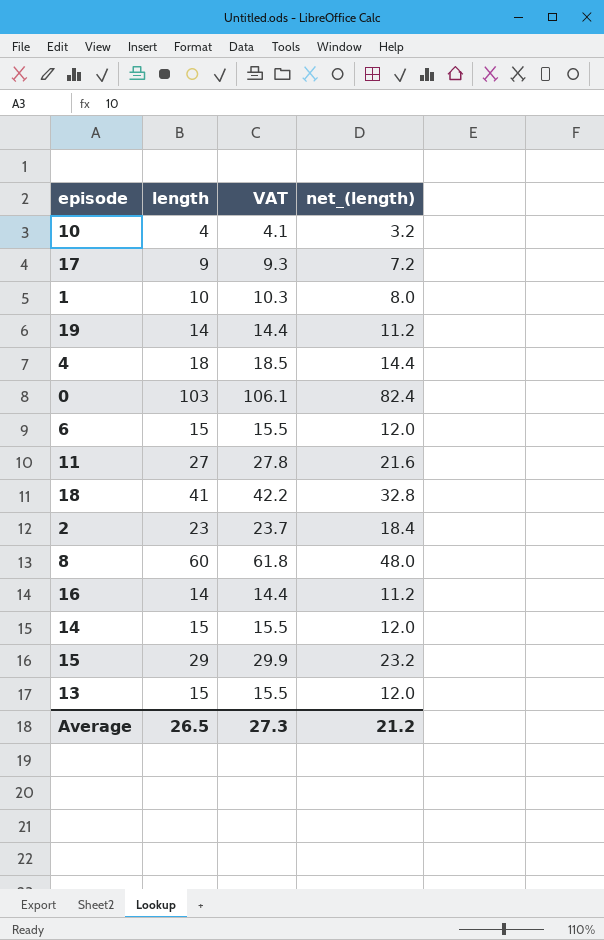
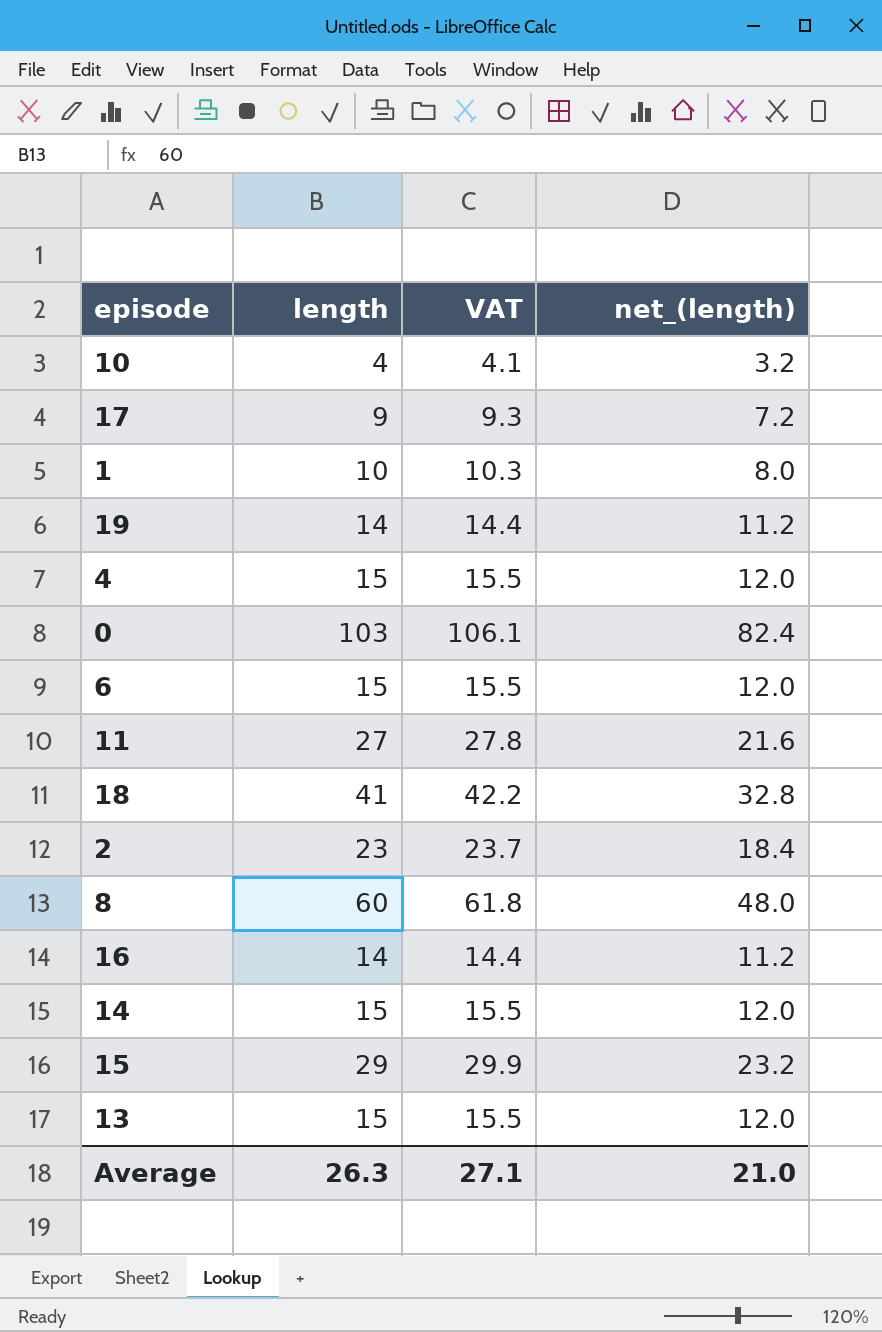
4 | length: 18 -> 15
4 | VAT: 18.5 -> 15.5
4 | net_(length): 14.4 -> 12.0
Average | length: 26.5 -> 26.3
Average | VAT: 27.3 -> 27.1
Average | net_(length): 21.2 -> 21.0

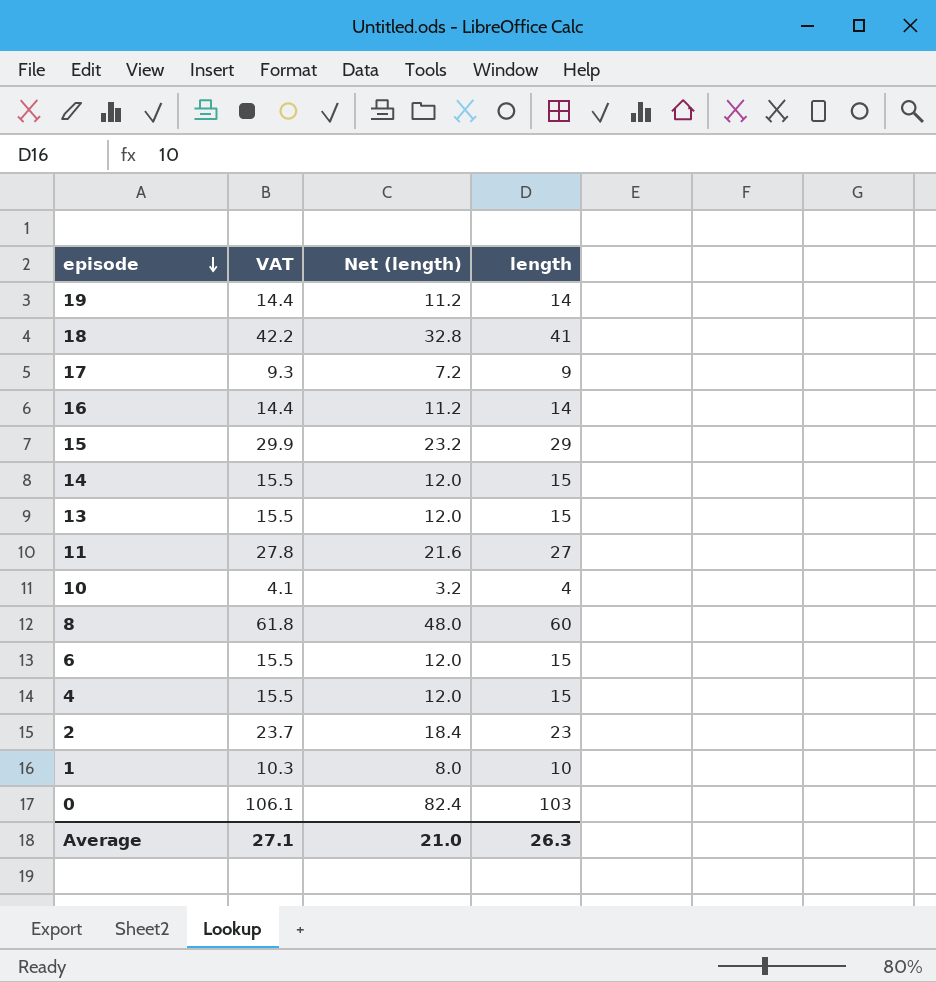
row order: none -> episode descending
column name: net_(length) -> Net (length)
column length | position: 2 -> 4

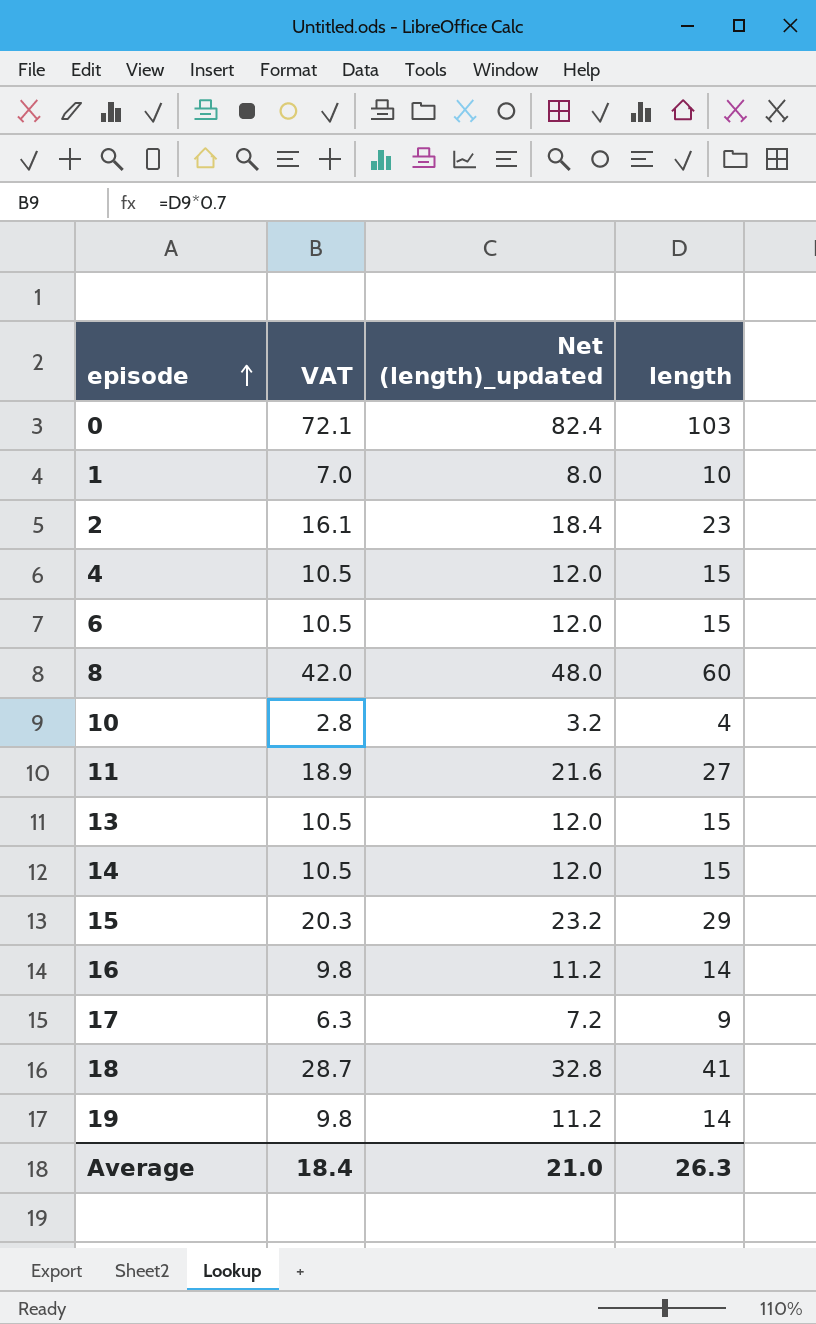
row order: episode descending -> episode ascending
column VAT | formula: [length] * 1.03 -> [length] * 0.7
column name: Net (length) -> Net (length)_updated
Average | VAT: 27.1 -> 18.4

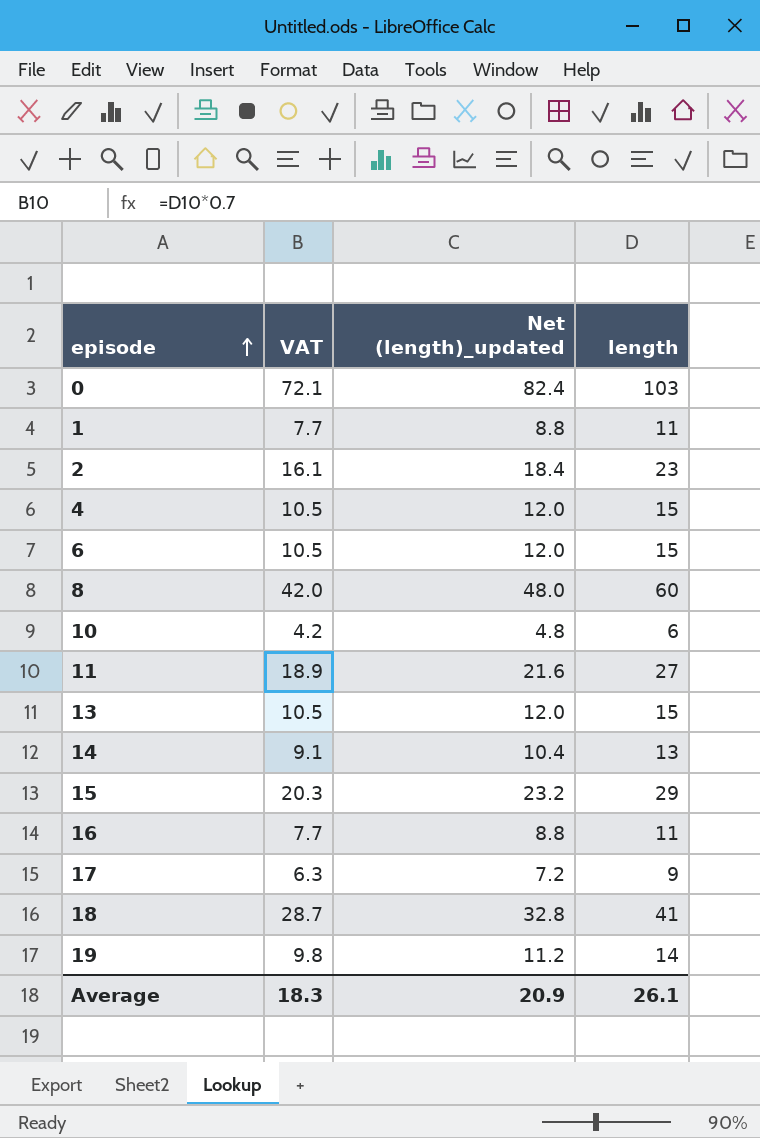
1 | VAT: 7.0 -> 7.7
1 | Net (length)_updated: 8.0 -> 8.8
1 | length: 10 -> 11
10 | VAT: 2.8 -> 4.2
10 | Net (length)_updated: 3.2 -> 4.8
10 | length: 4 -> 6
14 | VAT: 10.5 -> 9.1
14 | Net (length)_updated: 12.0 -> 10.4
14 | length: 15 -> 13
16 | VAT: 9.8 -> 7.7
16 | Net (length)_updated: 11.2 -> 8.8
16 | length: 14 -> 11
Average | VAT: 18.4 -> 18.3
Average | Net (length)_updated: 21.0 -> 20.9
Average | length: 26.3 -> 26.1

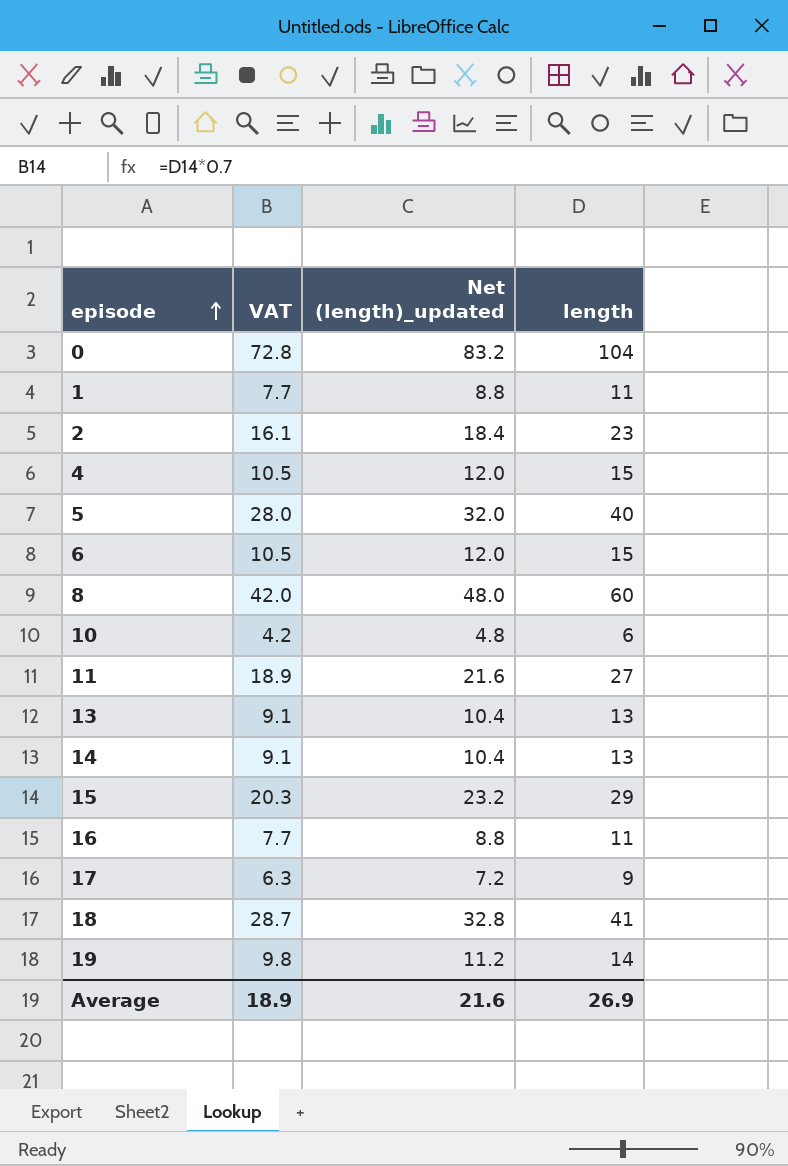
0 | VAT: 72.1 -> 72.8
0 | Net (length)_updated: 82.4 -> 83.2
0 | length: 103 -> 104
row 5: none -> 28.0 | 32.0 | 40
13 | VAT: 10.5 -> 9.1
13 | Net (length)_updated: 12.0 -> 10.4
13 | length: 15 -> 13
Average | VAT: 18.3 -> 18.9
Average | Net (length)_updated: 20.9 -> 21.6
Average | length: 26.1 -> 26.9

